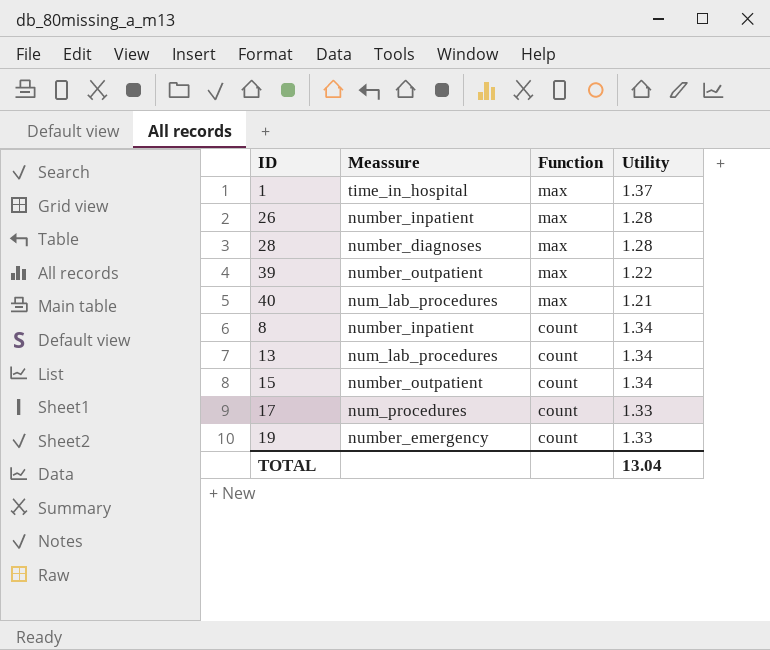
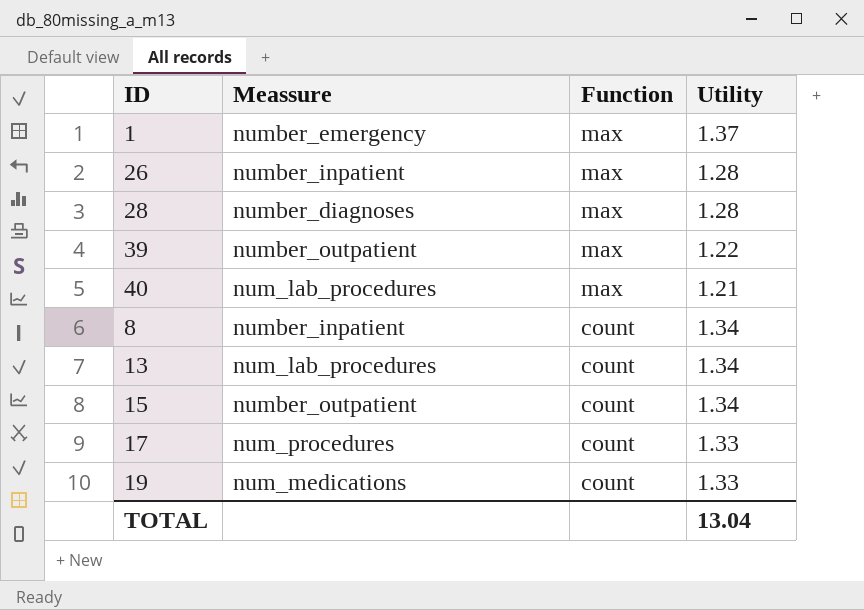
1 | Meassure: time_in_hospital -> number_emergency
19 | Meassure: number_emergency -> num_medications

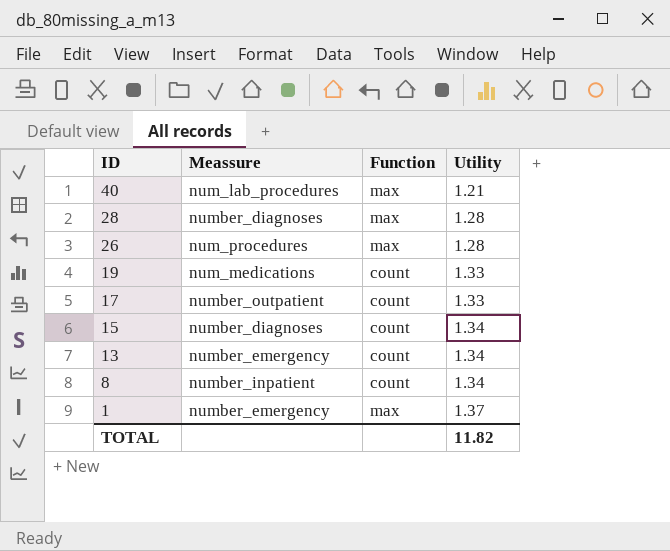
row order: Function descending -> ID descending
row 39: number_outpatient | max | 1.22 -> none
26 | Meassure: number_inpatient -> num_procedures
17 | Meassure: num_procedures -> number_outpatient
15 | Meassure: number_outpatient -> number_diagnoses
13 | Meassure: num_lab_procedures -> number_emergency
TOTAL | Utility: 13.04 -> 11.82

